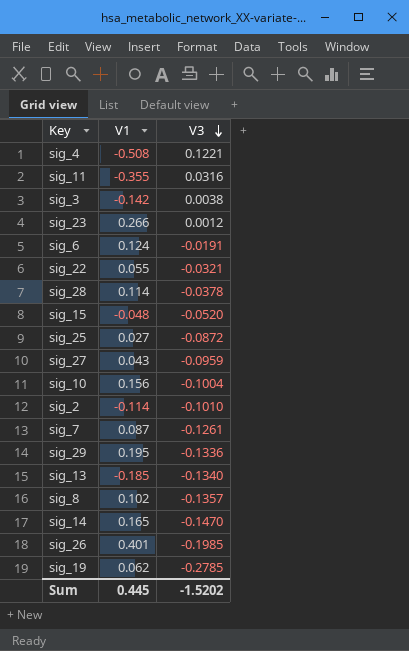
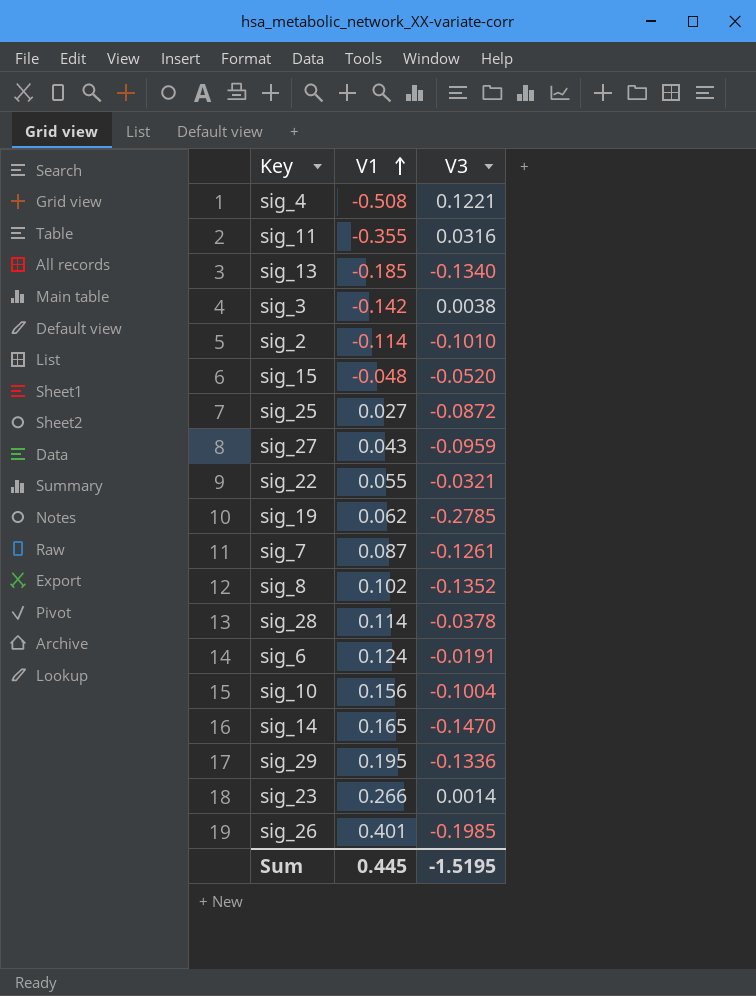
row order: V3 descending -> V1 ascending
sig_8 | V3: -0.1357 -> -0.1352
sig_23 | V3: 0.0012 -> 0.0014
Sum | V3: -1.5202 -> -1.5195

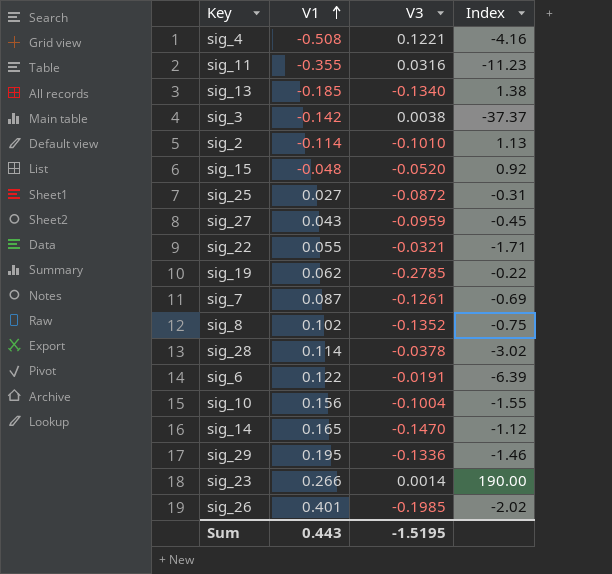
column Index | formula: none -> [V1] / [V3]
sig_6 | V1: 0.124 -> 0.122
Sum | V1: 0.445 -> 0.443

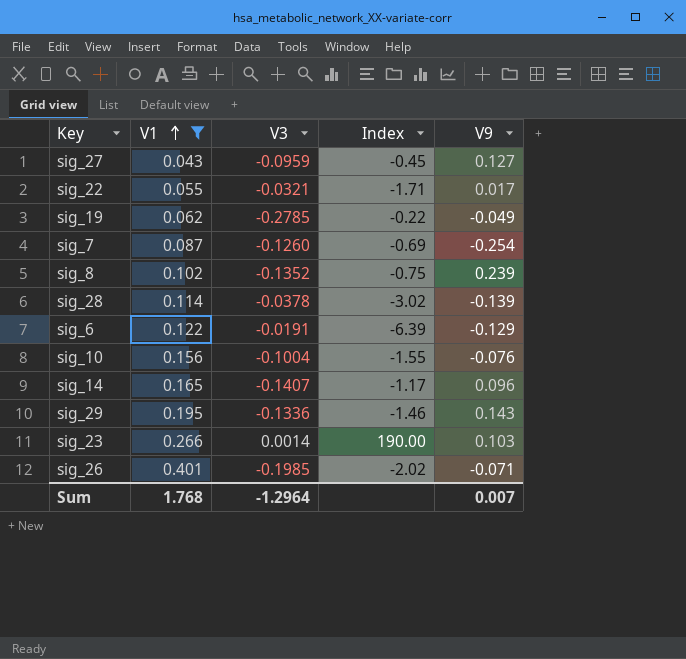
filter: none -> V1 >= 0.043
column V9 | position: none -> 5
sig_7 | V3: -0.1261 -> -0.1260
sig_14 | V3: -0.1470 -> -0.1407
sig_14 | Index: -1.12 -> -1.17
Sum | V1: 0.443 -> 1.768
Sum | V3: -1.5195 -> -1.2964

